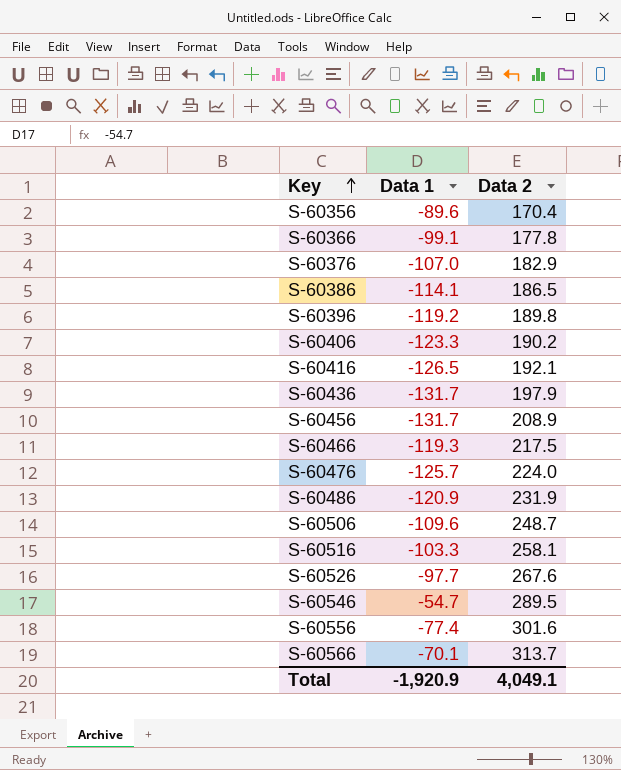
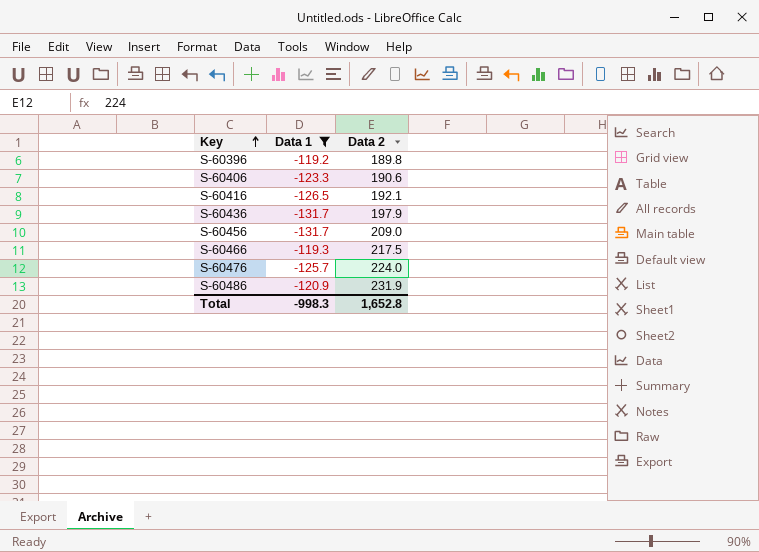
filter: none -> Data 1 <= -119.2
S-60406 | Data 2: 190.2 -> 190.6
S-60456 | Data 2: 208.9 -> 209.0
Total | Data 1: -1,920.9 -> -998.3
Total | Data 2: 4,049.1 -> 1,652.8

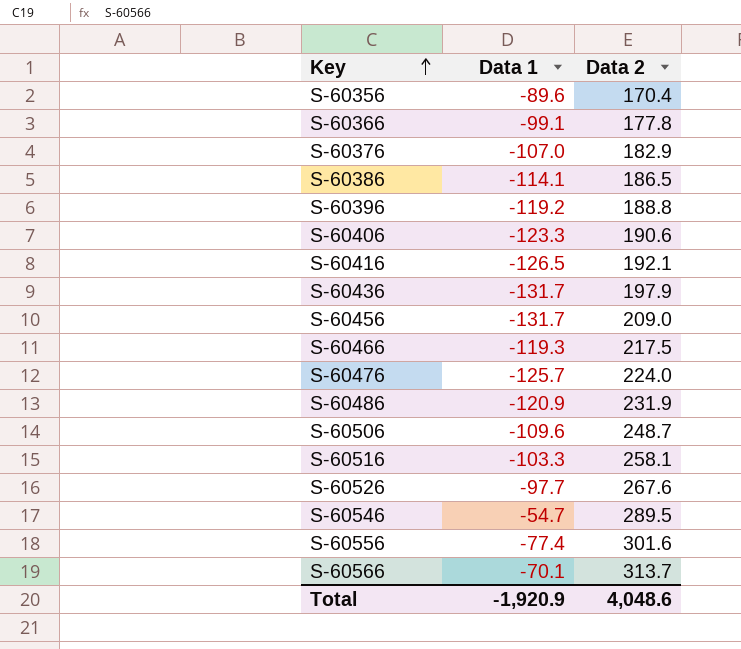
filter: Data 1 <= -119.2 -> none
S-60396 | Data 2: 189.8 -> 188.8
Total | Data 1: -998.3 -> -1,920.9
Total | Data 2: 1,652.8 -> 4,048.6

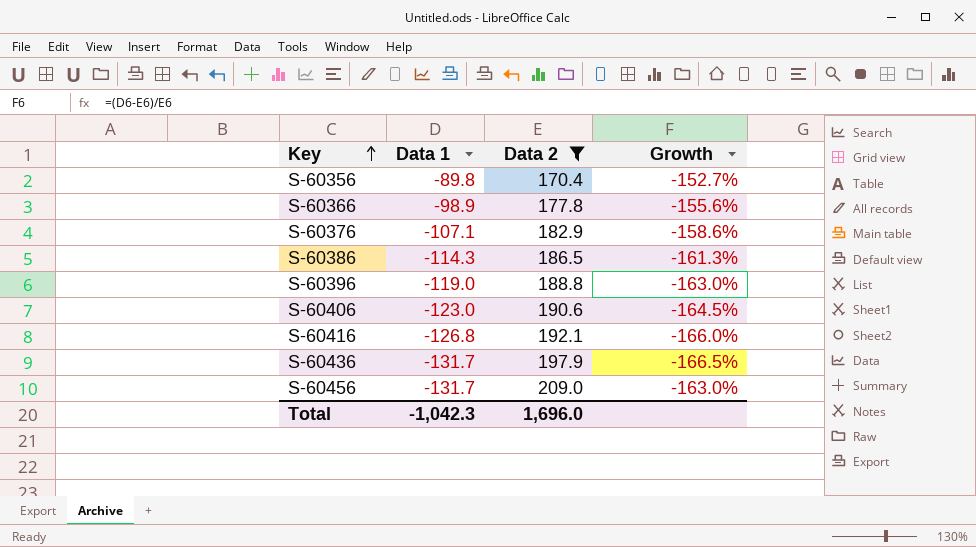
filter: none -> Data 2 <= 209.0
column Growth | formula: none -> ([Data 1] - [Data 2]) / [Data 2]
S-60356 | Data 1: -89.6 -> -89.8
S-60366 | Data 1: -99.1 -> -98.9
S-60376 | Data 1: -107.0 -> -107.1
S-60386 | Data 1: -114.1 -> -114.3
S-60396 | Data 1: -119.2 -> -119.0
S-60406 | Data 1: -123.3 -> -123.0
S-60416 | Data 1: -126.5 -> -126.8
Total | Data 1: -1,920.9 -> -1,042.3
Total | Data 2: 4,048.6 -> 1,696.0

